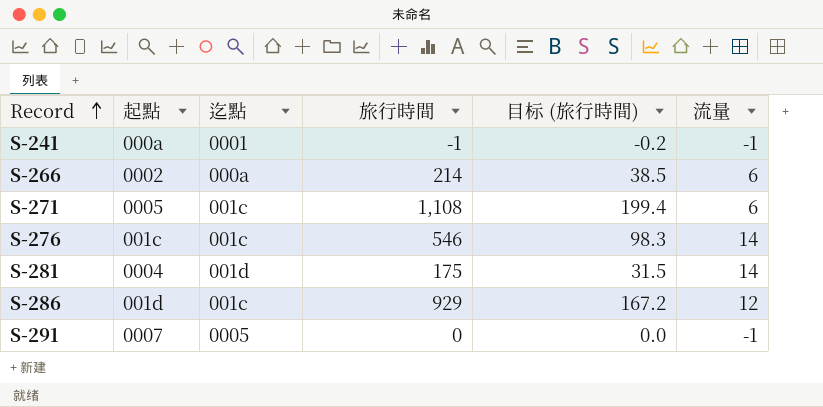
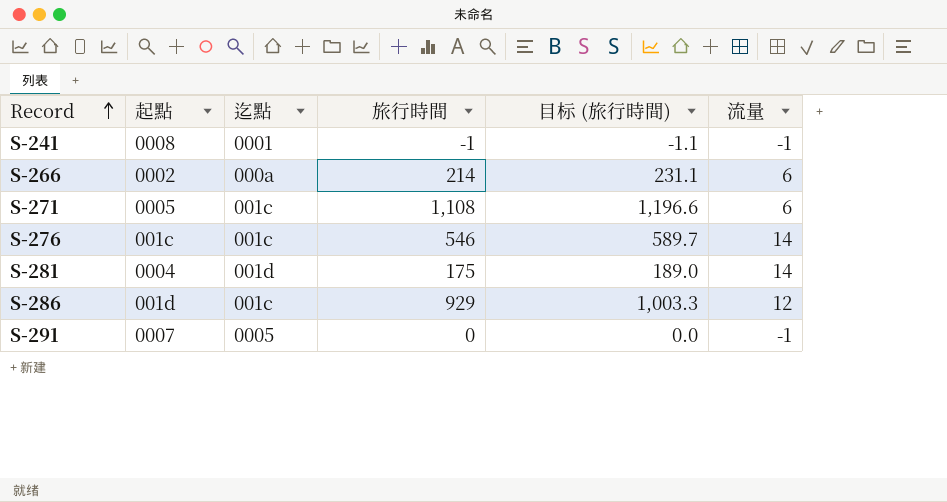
column 目标 (旅行時間) | formula: [旅行時間] * 0.18 -> [旅行時間] * 1.08
S-241 | 起點: 000a -> 0008

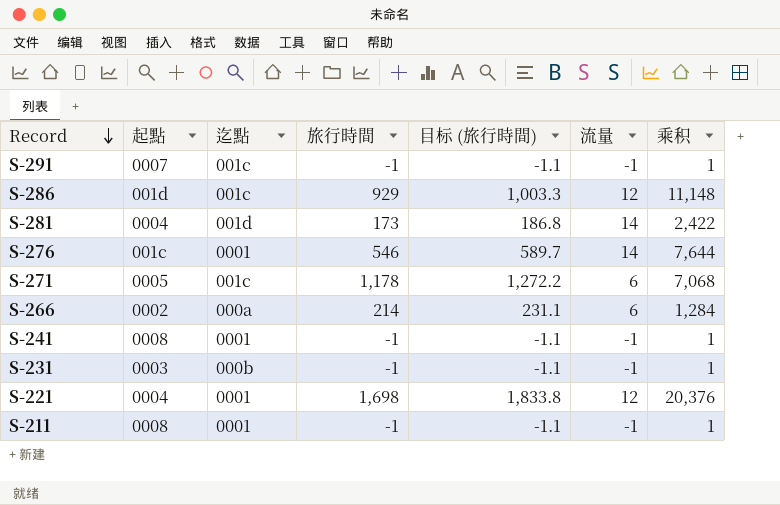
row order: Record ascending -> Record descending
column 乘积 | formula: none -> [旅行時間] * [流量]
S-291 | 迄點: 0005 -> 001c
S-291 | 旅行時間: 0 -> -1
S-291 | 目标 (旅行時間): 0.0 -> -1.1
S-281 | 旅行時間: 175 -> 173
S-281 | 目标 (旅行時間): 189.0 -> 186.8
S-276 | 迄點: 001c -> 0001
S-271 | 旅行時間: 1,108 -> 1,178
S-271 | 目标 (旅行時間): 1,196.6 -> 1,272.2
row S-231: none -> 0003 | 000b | -1 | -1.1 | -1 | 1
row S-221: none -> 0004 | 0001 | 1,698 | 1,833.8 | 12 | 20,376
row S-211: none -> 0008 | 0001 | -1 | -1.1 | -1 | 1

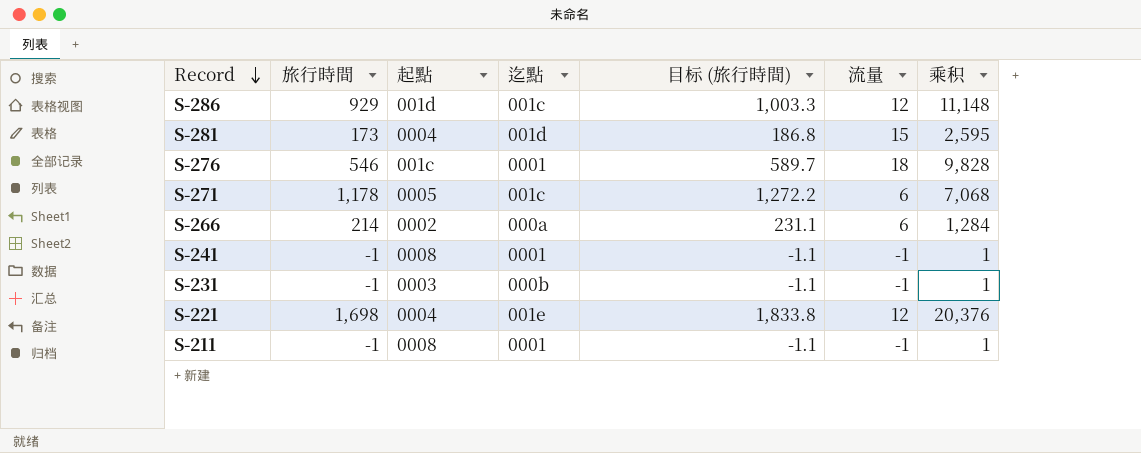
column 旅行時間 | position: 4 -> 2
row S-291: 0007 | 001c | -1 | -1.1 | -1 | 1 -> none
S-281 | 流量: 14 -> 15
S-281 | 乘积: 2,422 -> 2,595
S-276 | 流量: 14 -> 18
S-276 | 乘积: 7,644 -> 9,828
S-221 | 迄點: 0001 -> 001e

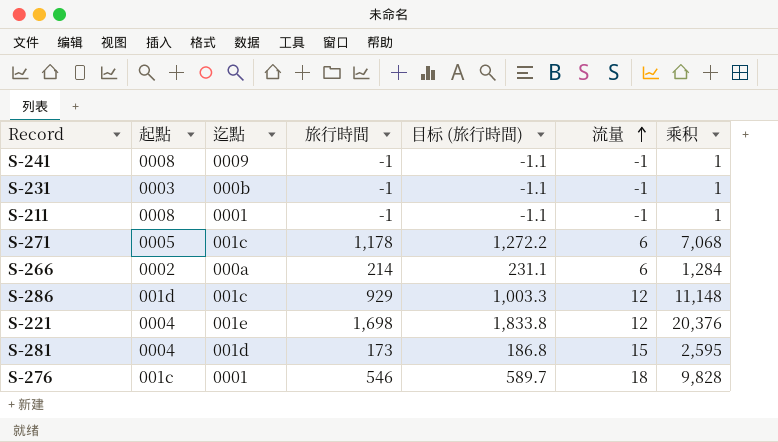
row order: Record descending -> 流量 ascending
column 旅行時間 | position: 2 -> 4
S-241 | 迄點: 0001 -> 0009

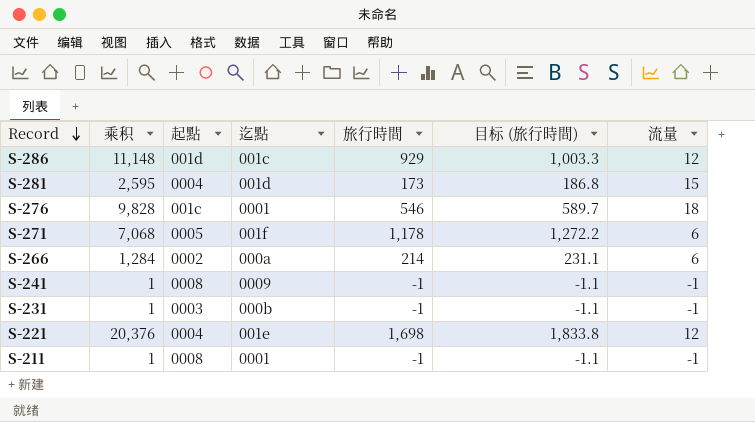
row order: 流量 ascending -> Record descending
column 乘积 | position: 7 -> 2
S-271 | 迄點: 001c -> 001f

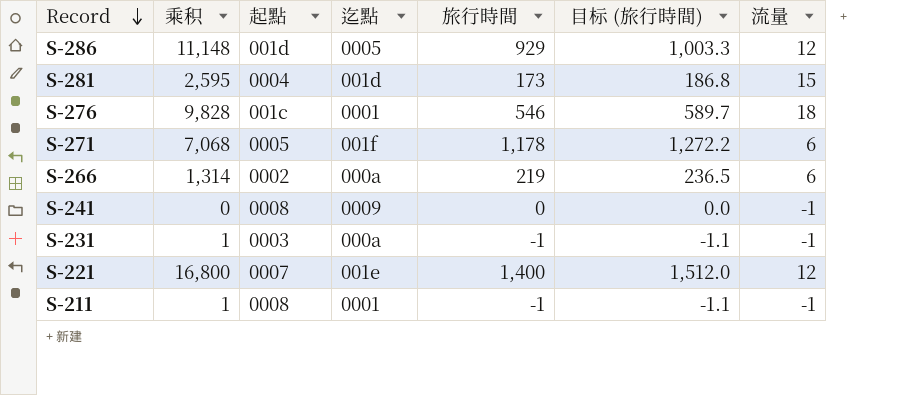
S-286 | 迄點: 001c -> 0005
S-266 | 乘积: 1,284 -> 1,314
S-266 | 旅行時間: 214 -> 219
S-266 | 目标 (旅行時間): 231.1 -> 236.5
S-241 | 乘积: 1 -> 0
S-241 | 旅行時間: -1 -> 0
S-241 | 目标 (旅行時間): -1.1 -> 0.0
S-231 | 迄點: 000b -> 000a
S-221 | 乘积: 20,376 -> 16,800
S-221 | 起點: 0004 -> 0007
S-221 | 旅行時間: 1,698 -> 1,400
S-221 | 目标 (旅行時間): 1,833.8 -> 1,512.0

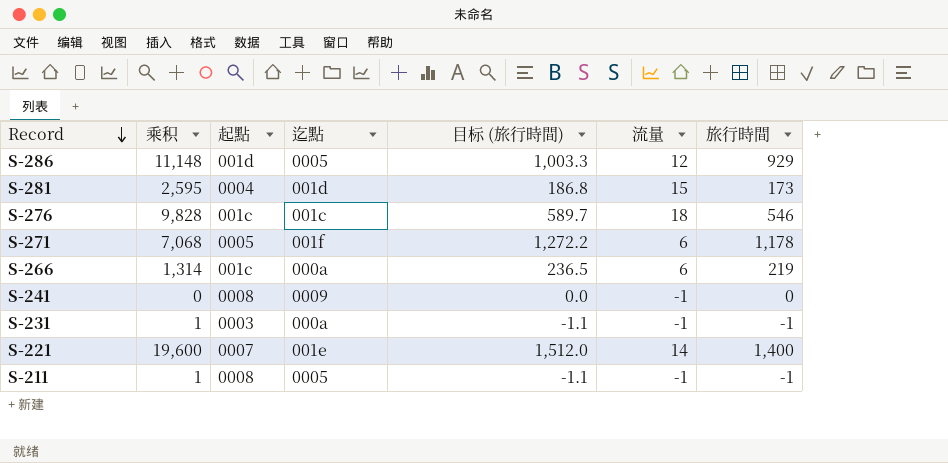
column 旅行時間 | position: 5 -> 7
S-276 | 迄點: 0001 -> 001c
S-266 | 起點: 0002 -> 001c
S-221 | 乘积: 16,800 -> 19,600
S-221 | 流量: 12 -> 14
S-211 | 迄點: 0001 -> 0005

